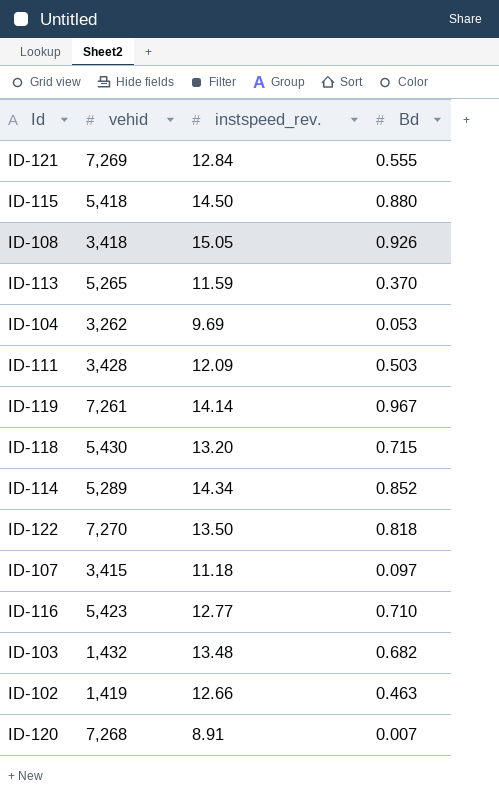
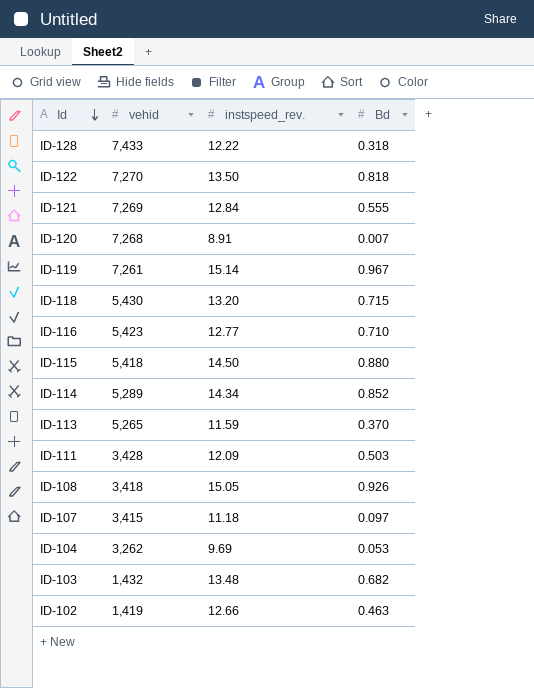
row order: none -> Id descending
row ID-128: none -> 7,433 | 12.22 | 0.318
ID-119 | instspeed_rev.: 14.14 -> 15.14

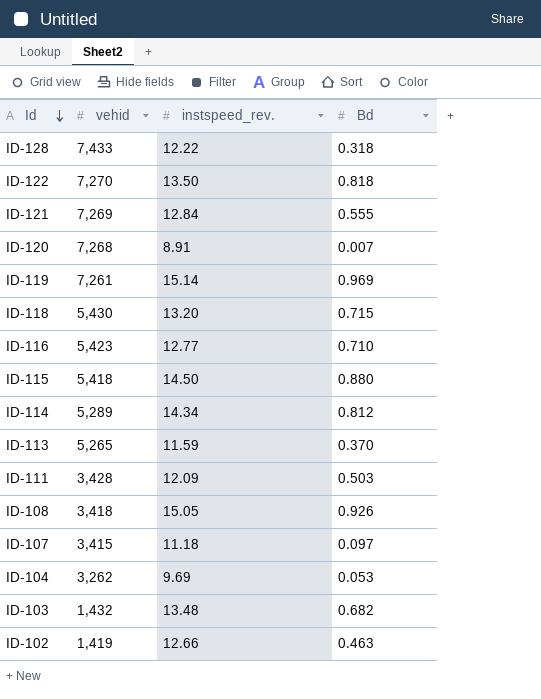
ID-119 | Bd: 0.967 -> 0.969
ID-114 | Bd: 0.852 -> 0.812

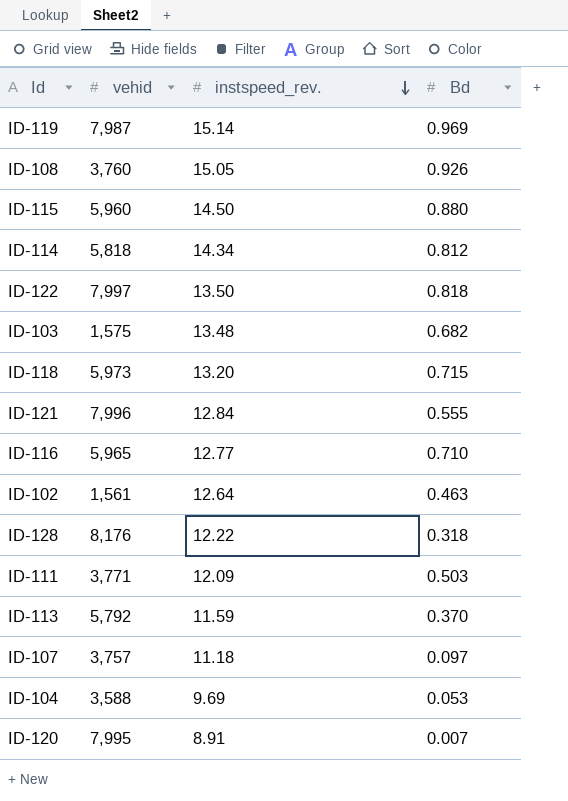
row order: Id descending -> instspeed_rev. descending
ID-119 | vehid: 7,261 -> 7,987
ID-108 | vehid: 3,418 -> 3,760
ID-115 | vehid: 5,418 -> 5,960
ID-114 | vehid: 5,289 -> 5,818
ID-122 | vehid: 7,270 -> 7,997
ID-103 | vehid: 1,432 -> 1,575
ID-118 | vehid: 5,430 -> 5,973
ID-121 | vehid: 7,269 -> 7,996
ID-116 | vehid: 5,423 -> 5,965
ID-102 | vehid: 1,419 -> 1,561
ID-102 | instspeed_rev.: 12.66 -> 12.64
ID-128 | vehid: 7,433 -> 8,176
ID-111 | vehid: 3,428 -> 3,771
ID-113 | vehid: 5,265 -> 5,792
ID-107 | vehid: 3,415 -> 3,757
ID-104 | vehid: 3,262 -> 3,588
ID-120 | vehid: 7,268 -> 7,995

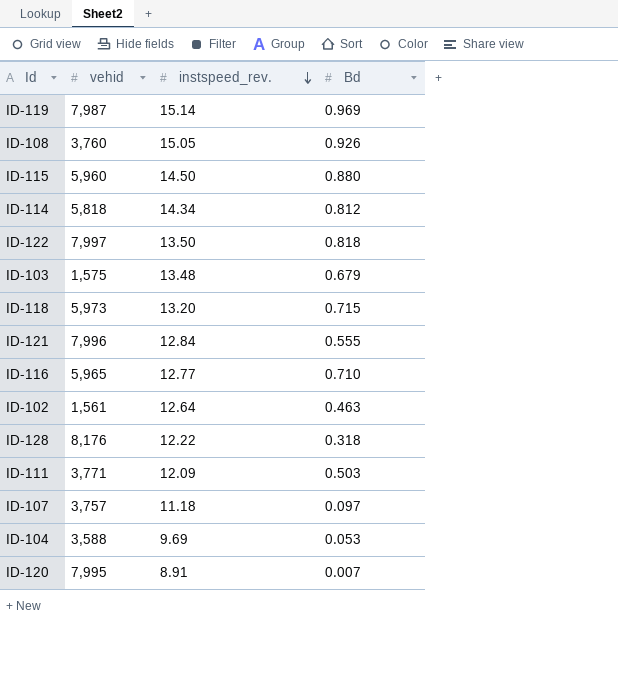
row ID-113: 5,792 | 11.59 | 0.370 -> none
ID-103 | Bd: 0.682 -> 0.679

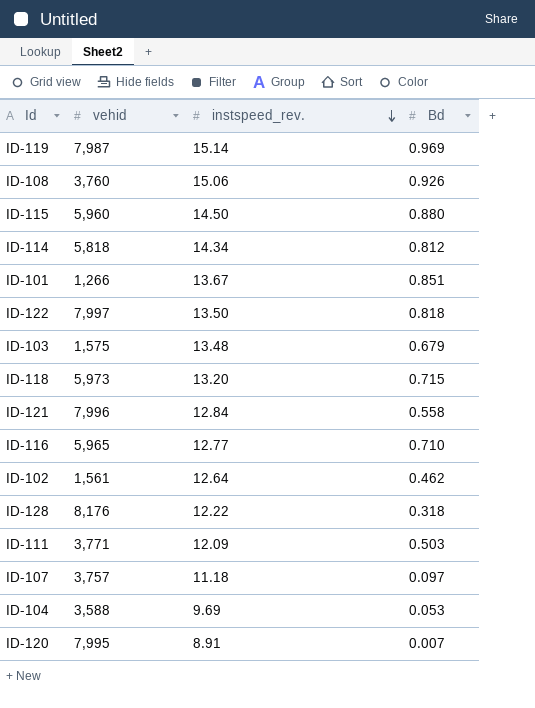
ID-108 | instspeed_rev.: 15.05 -> 15.06
row ID-101: none -> 1,266 | 13.67 | 0.851
ID-121 | Bd: 0.555 -> 0.558
ID-102 | Bd: 0.463 -> 0.462

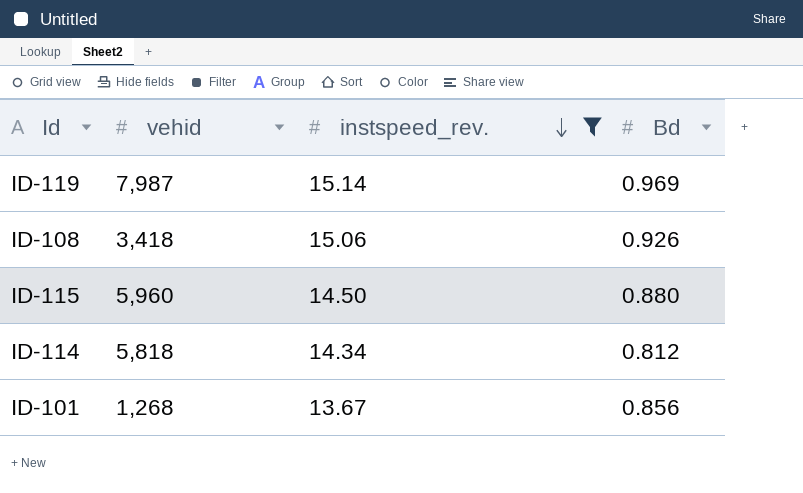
filter: none -> instspeed_rev. >= 13.67
ID-108 | vehid: 3,760 -> 3,418
ID-101 | vehid: 1,266 -> 1,268
ID-101 | Bd: 0.851 -> 0.856

